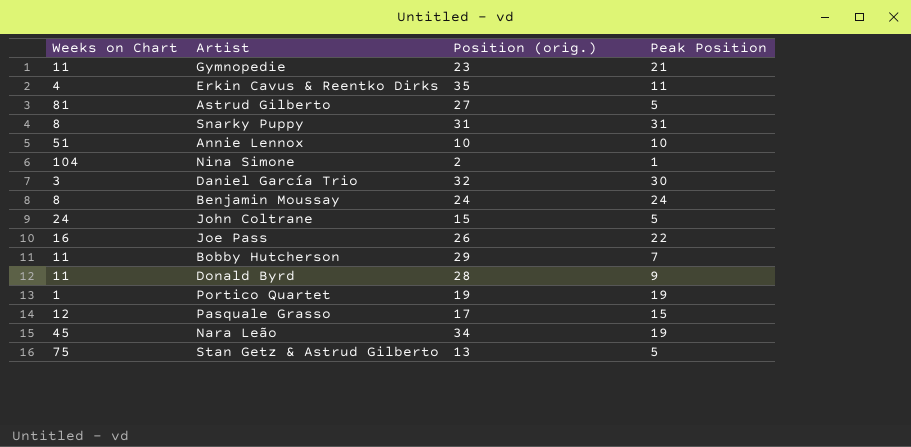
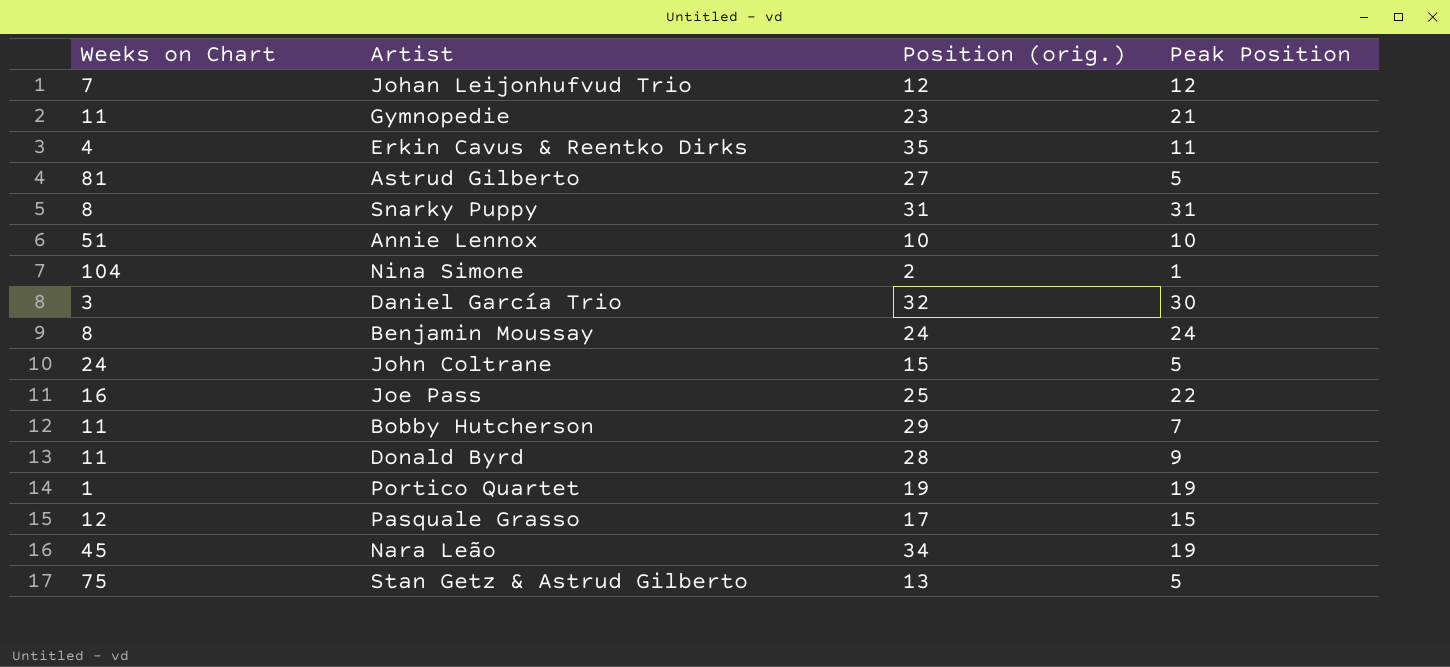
row Johan Leijonhufvud Trio: none -> 7 | 12 | 12
Joe Pass | Position (orig.): 26 -> 25

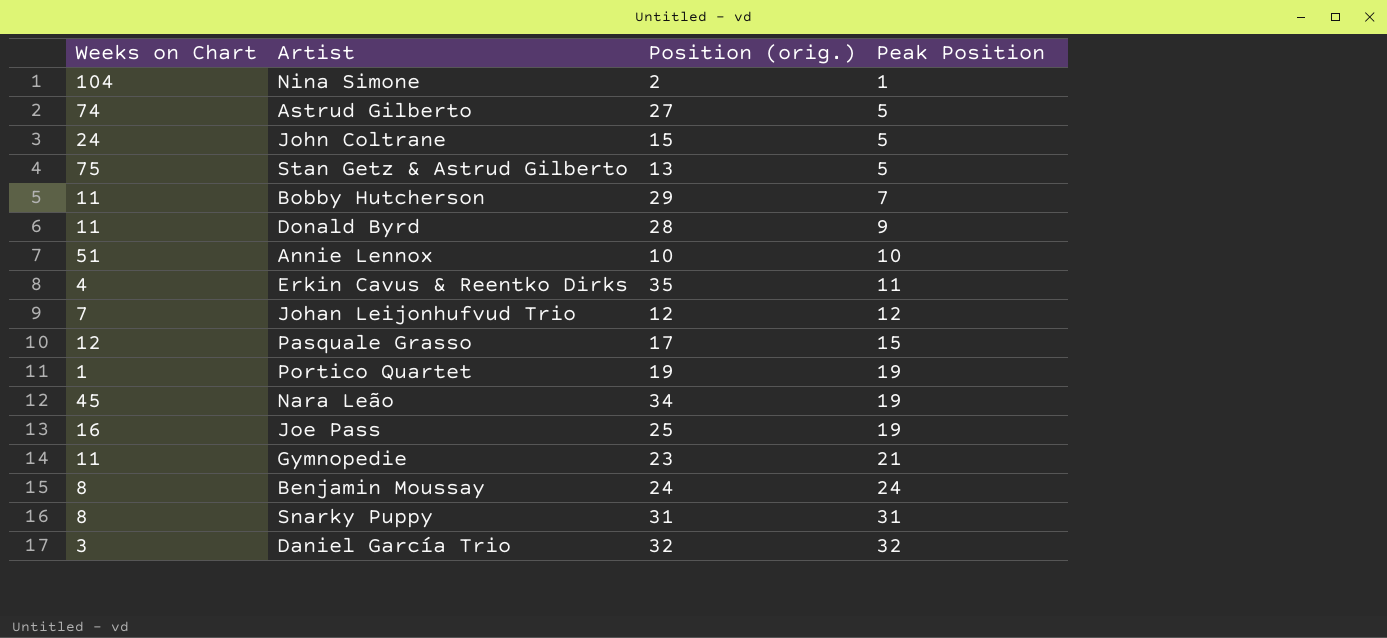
row order: none -> Peak Position ascending
Astrud Gilberto | Weeks on Chart: 81 -> 74
Joe Pass | Peak Position: 22 -> 19
Daniel García Trio | Peak Position: 30 -> 32

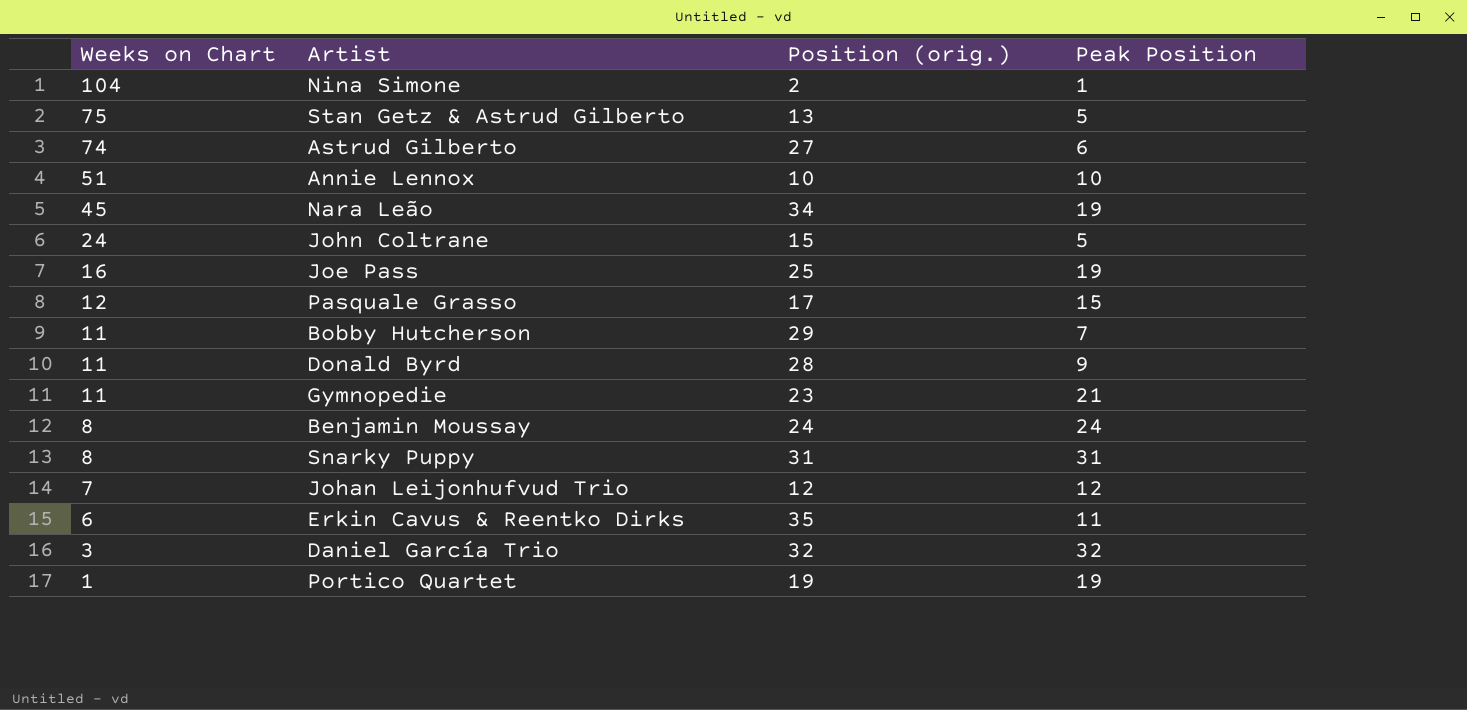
row order: Peak Position ascending -> Weeks on Chart descending
Astrud Gilberto | Peak Position: 5 -> 6
Erkin Cavus & Reentko Dirks | Weeks on Chart: 4 -> 6

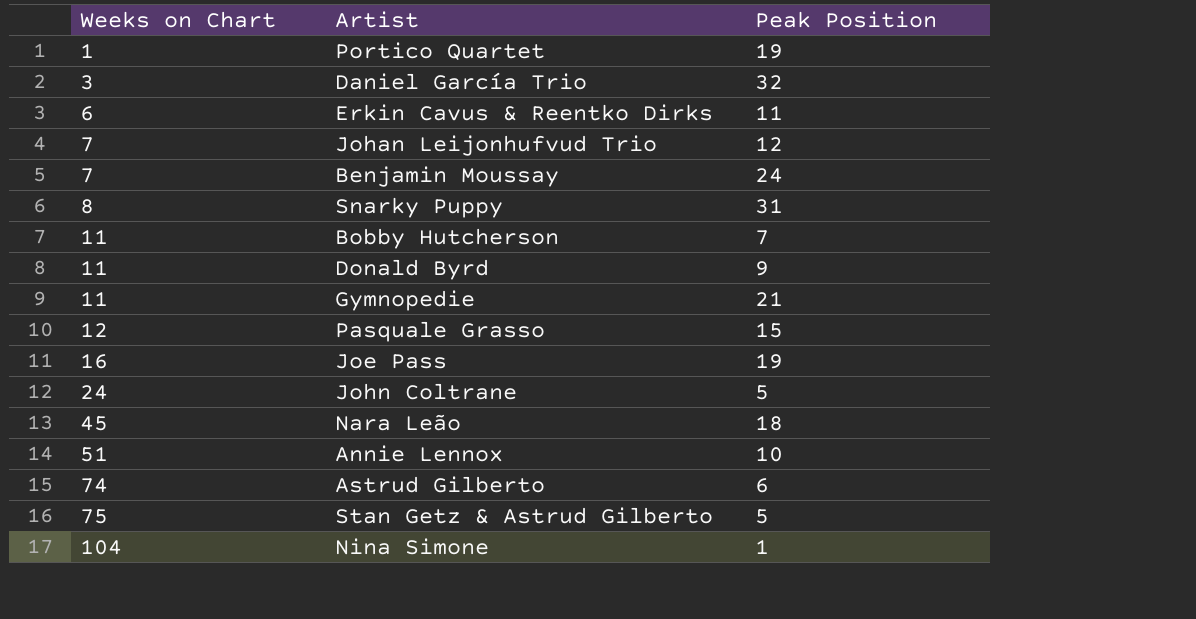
row order: Weeks on Chart descending -> Weeks on Chart ascending
column Position (orig.) | position: 3 -> none
Benjamin Moussay | Weeks on Chart: 8 -> 7
Nara Leão | Peak Position: 19 -> 18

